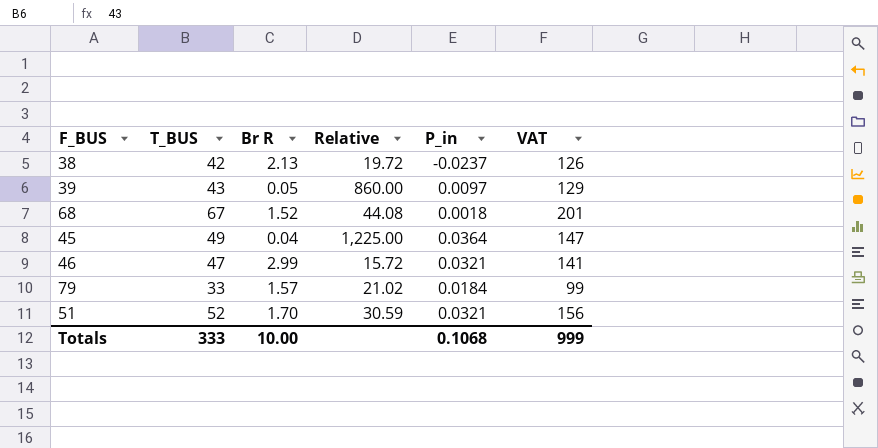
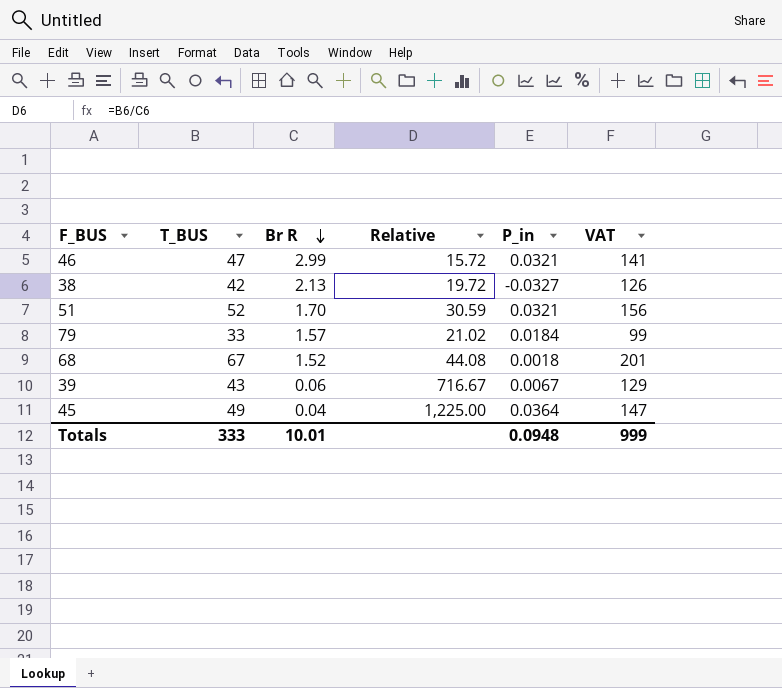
row order: none -> Br R descending
38 | P_in: -0.0237 -> -0.0327
39 | Br R: 0.05 -> 0.06
39 | Relative: 860.00 -> 716.67
39 | P_in: 0.0097 -> 0.0067
Totals | Br R: 10.00 -> 10.01
Totals | P_in: 0.1068 -> 0.0948

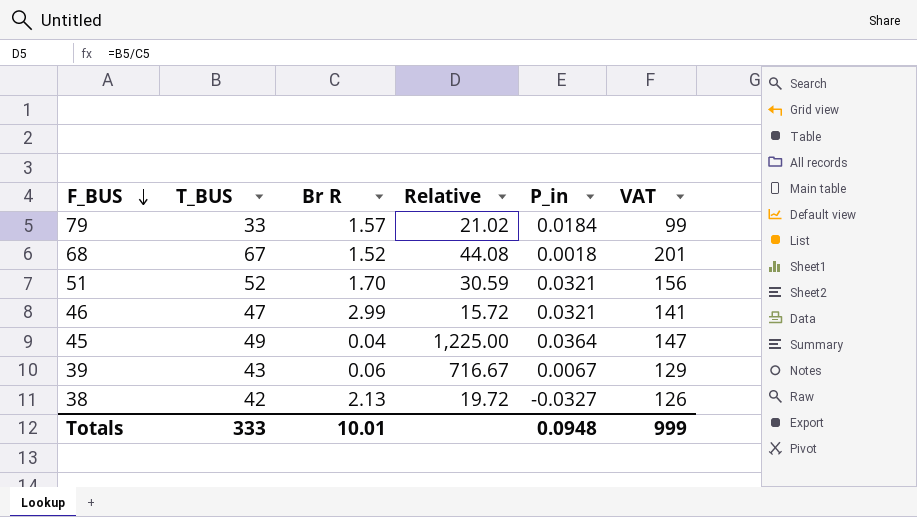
row order: Br R descending -> F_BUS descending

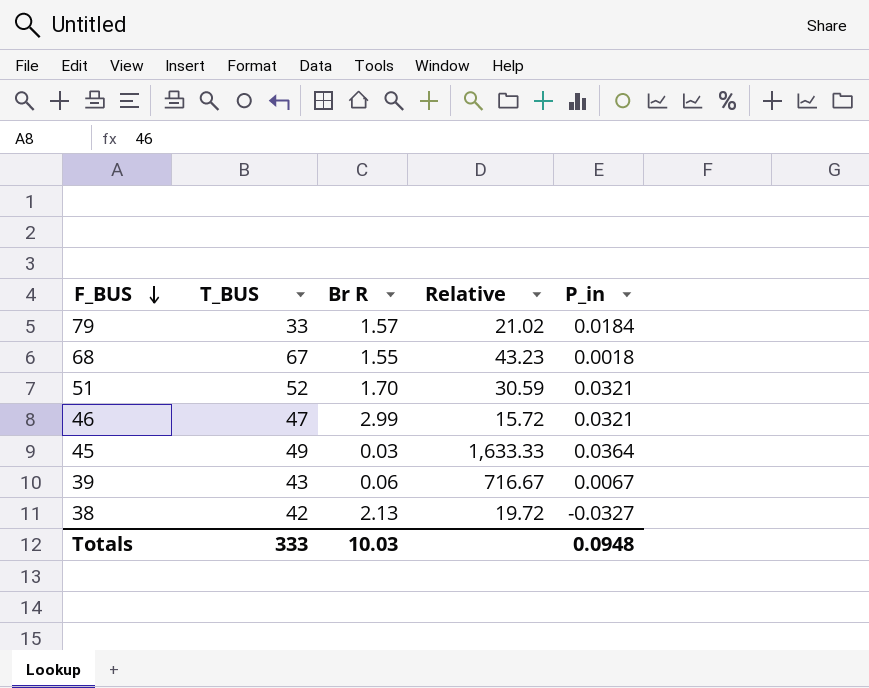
column VAT | formula: [T_BUS] * 3 -> none
68 | Br R: 1.52 -> 1.55
68 | Relative: 44.08 -> 43.23
45 | Br R: 0.04 -> 0.03
45 | Relative: 1,225.00 -> 1,633.33
Totals | Br R: 10.01 -> 10.03

